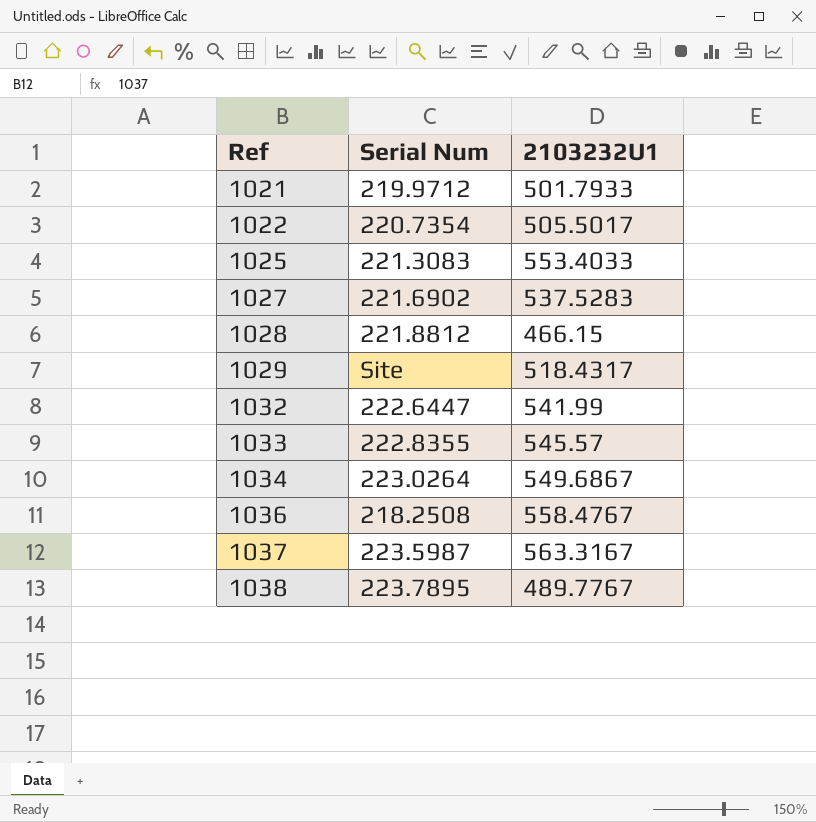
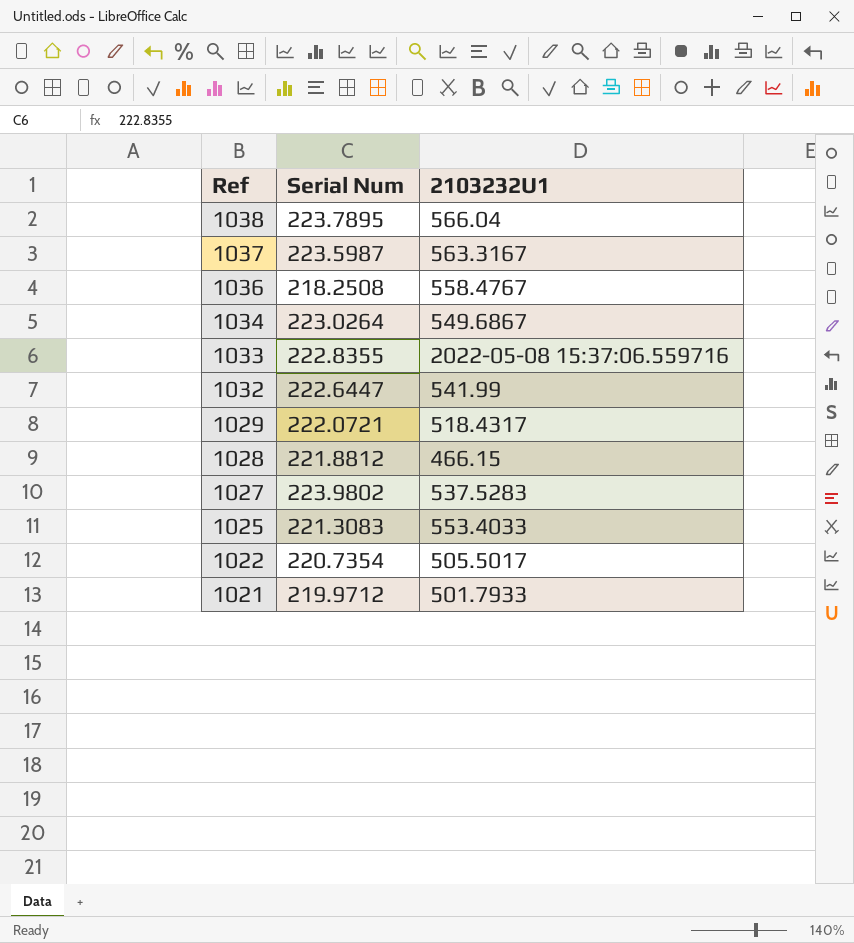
row order: Ref ascending -> Ref descending
1038 | 2103232U1: 489.7767 -> 566.04
1033 | 2103232U1: 545.57 -> 2022-05-08 15:37:06.559716
1029 | Serial Num: Site -> 222.0721
1027 | Serial Num: 221.6902 -> 223.9802

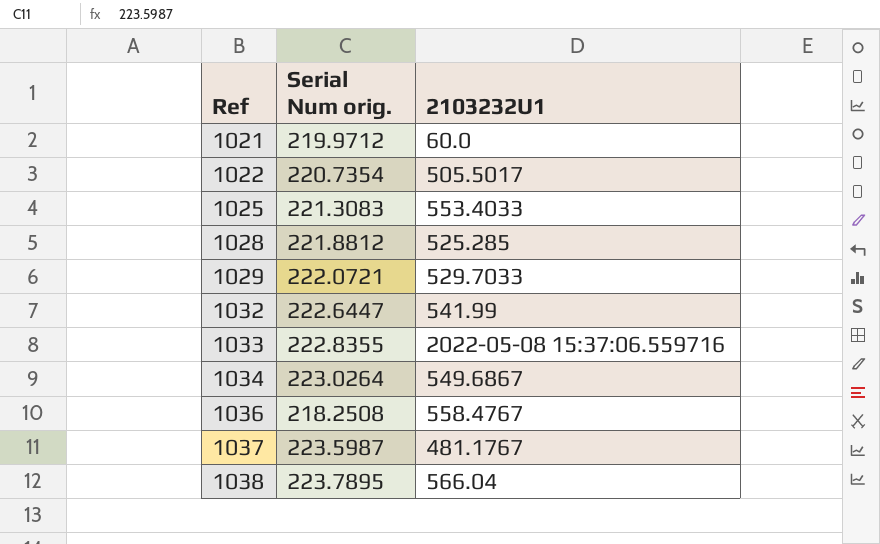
row order: Ref descending -> Ref ascending
column name: Serial Num -> Serial Num orig.
row 1027: 223.9802 | 537.5283 -> none
1021 | 2103232U1: 501.7933 -> 60.0
1028 | 2103232U1: 466.15 -> 525.285
1029 | 2103232U1: 518.4317 -> 529.7033
1037 | 2103232U1: 563.3167 -> 481.1767

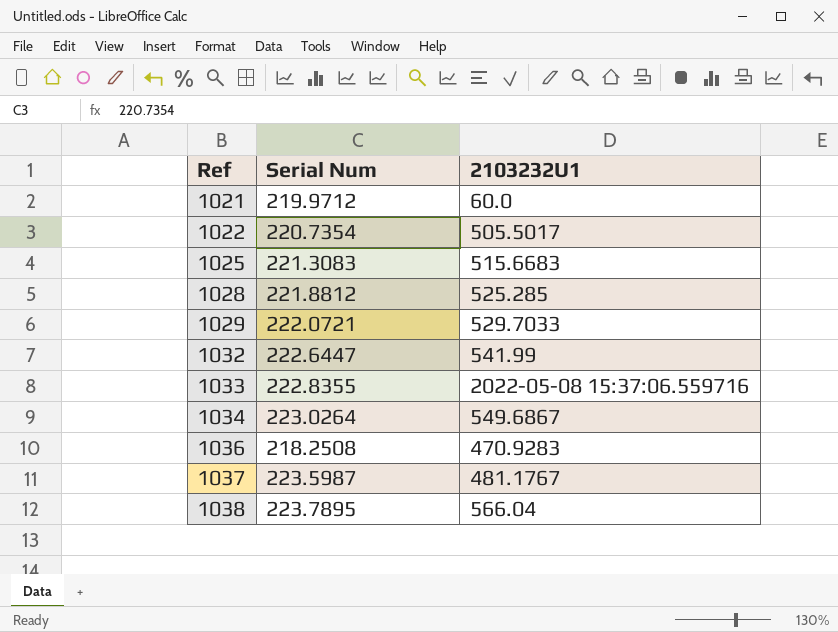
column name: Serial Num orig. -> Serial Num
1025 | 2103232U1: 553.4033 -> 515.6683
1036 | 2103232U1: 558.4767 -> 470.9283

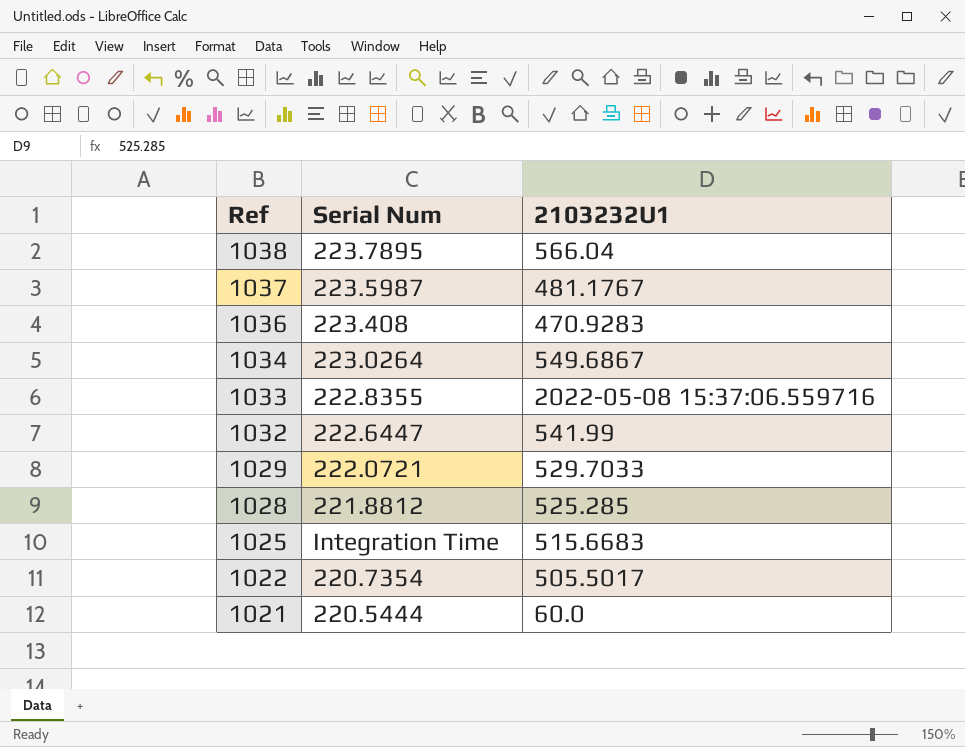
row order: Ref ascending -> Ref descending
1036 | Serial Num: 218.2508 -> 223.408
1025 | Serial Num: 221.3083 -> Integration Time
1021 | Serial Num: 219.9712 -> 220.5444

